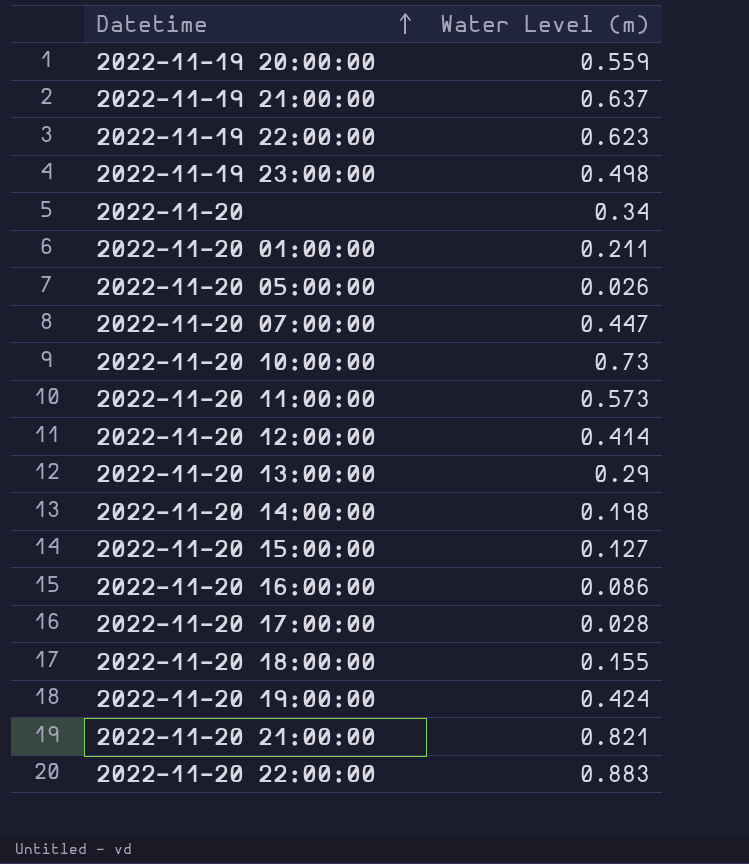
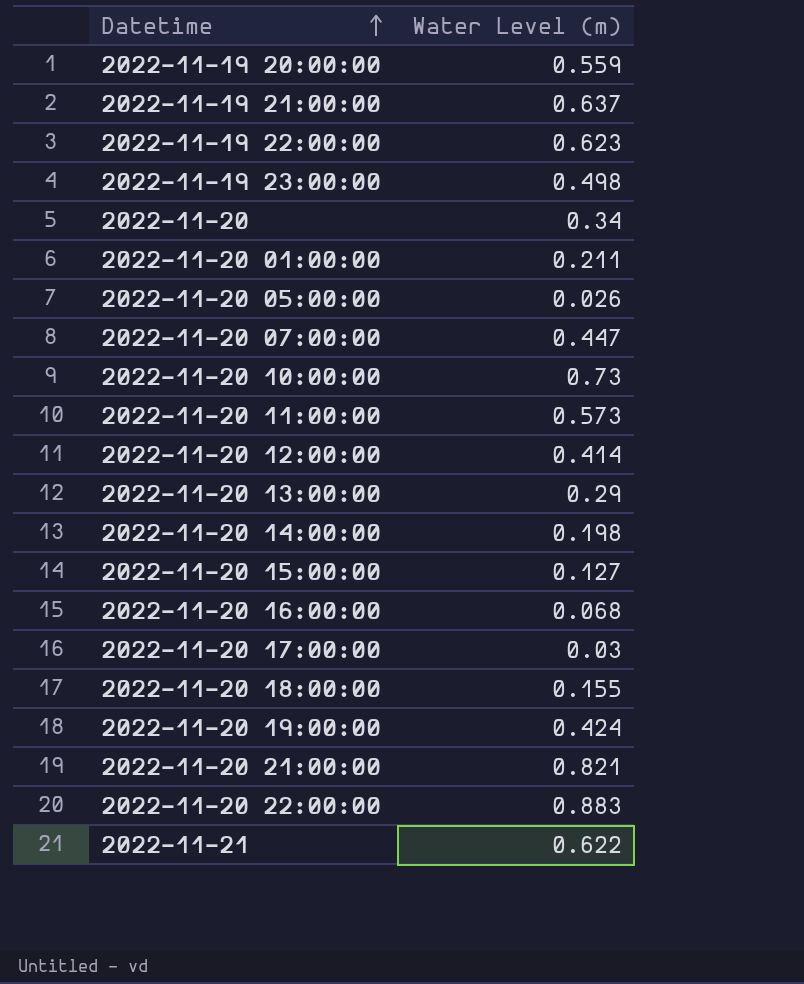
2022-11-20 16:00:00 | Water Level (m): 0.086 -> 0.068
2022-11-20 17:00:00 | Water Level (m): 0.028 -> 0.03
row 2022-11-21: none -> 0.622

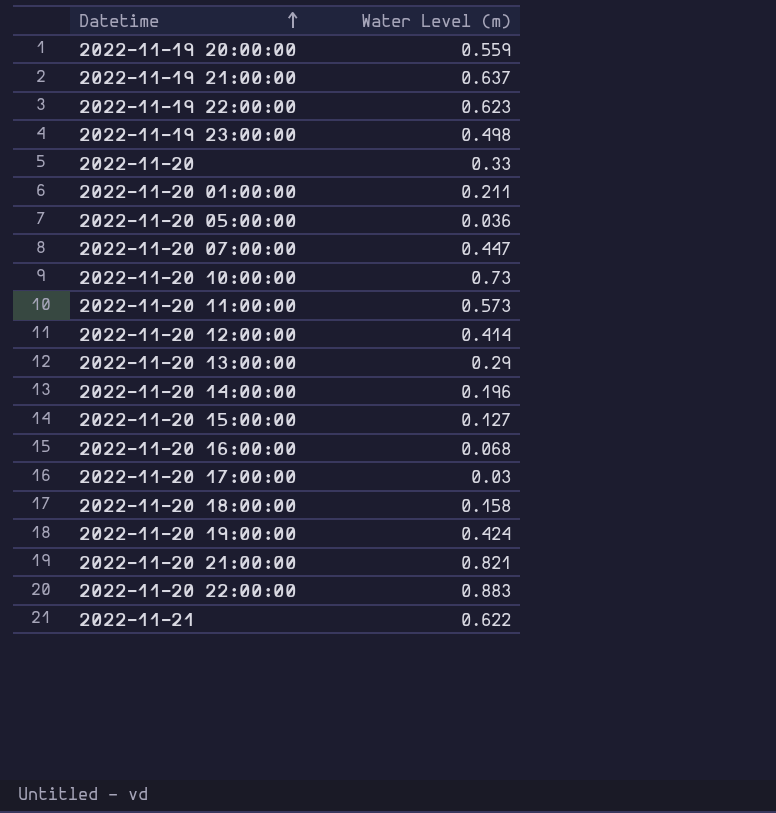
2022-11-20 | Water Level (m): 0.34 -> 0.33
2022-11-20 05:00:00 | Water Level (m): 0.026 -> 0.036
2022-11-20 14:00:00 | Water Level (m): 0.198 -> 0.196
2022-11-20 18:00:00 | Water Level (m): 0.155 -> 0.158

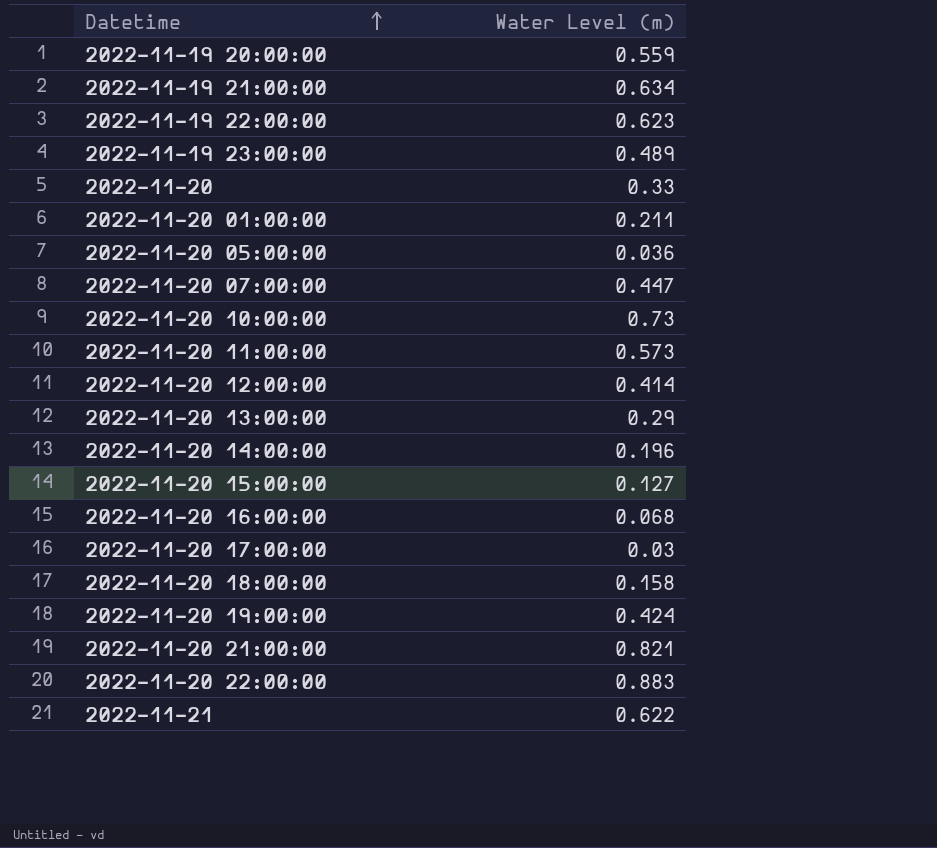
2022-11-19 21:00:00 | Water Level (m): 0.637 -> 0.634
2022-11-19 23:00:00 | Water Level (m): 0.498 -> 0.489

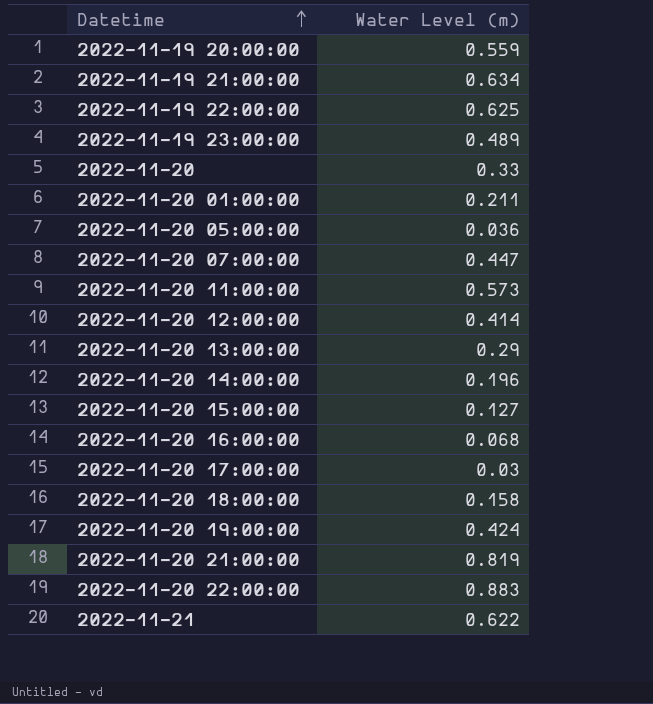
row 2022-11-20 10:00:00: 0.73 -> none
2022-11-19 22:00:00 | Water Level (m): 0.623 -> 0.625
2022-11-20 21:00:00 | Water Level (m): 0.821 -> 0.819

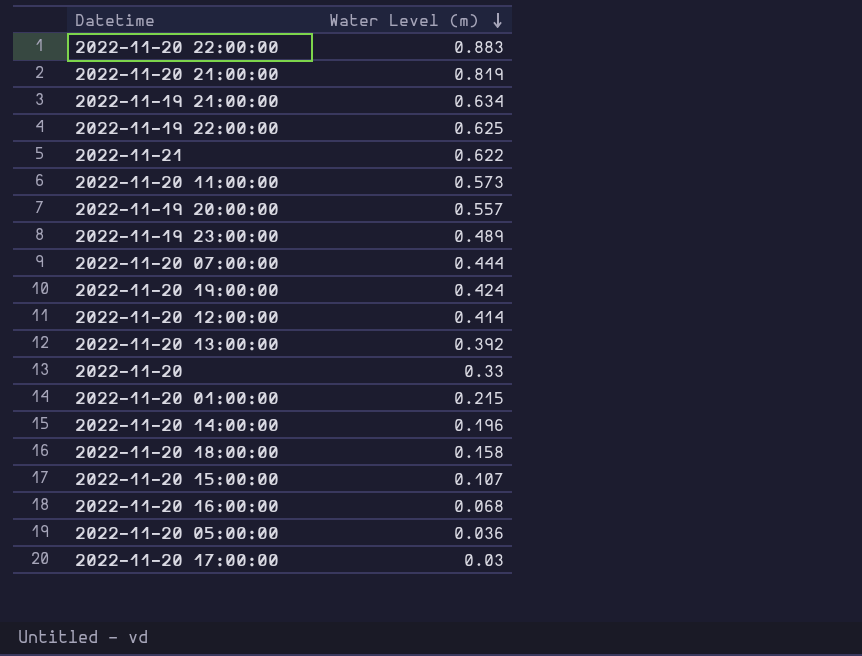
row order: Datetime ascending -> Water Level (m) descending
2022-11-19 20:00:00 | Water Level (m): 0.559 -> 0.557
2022-11-20 07:00:00 | Water Level (m): 0.447 -> 0.444
2022-11-20 13:00:00 | Water Level (m): 0.29 -> 0.392
2022-11-20 01:00:00 | Water Level (m): 0.211 -> 0.215
2022-11-20 15:00:00 | Water Level (m): 0.127 -> 0.107

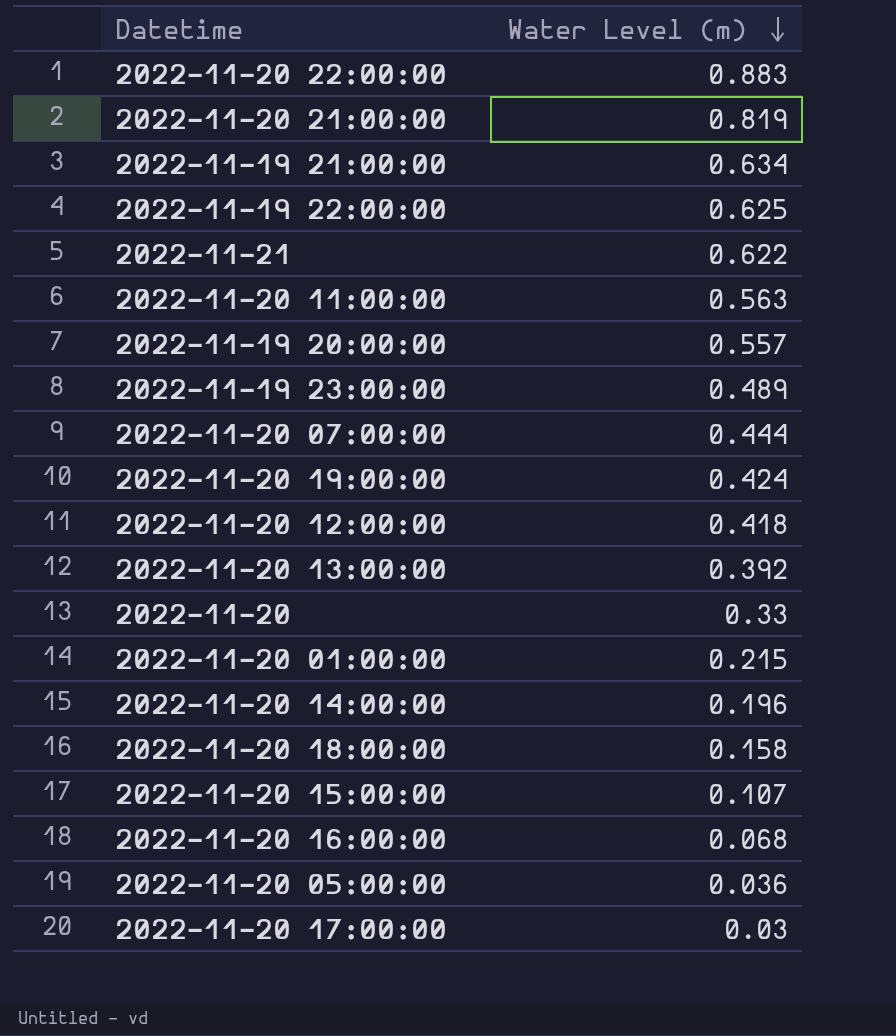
2022-11-20 11:00:00 | Water Level (m): 0.573 -> 0.563
2022-11-20 12:00:00 | Water Level (m): 0.414 -> 0.418

